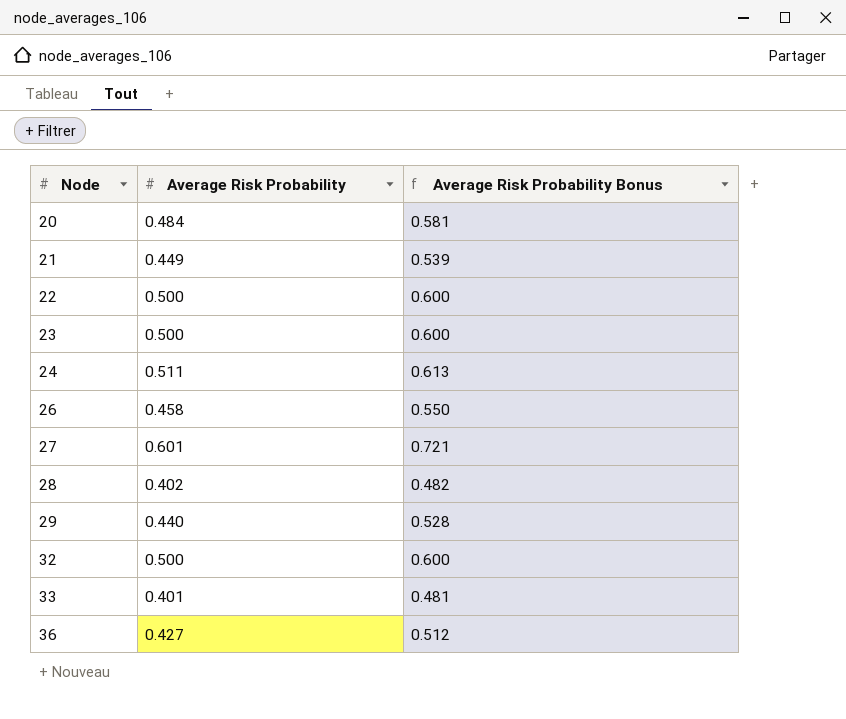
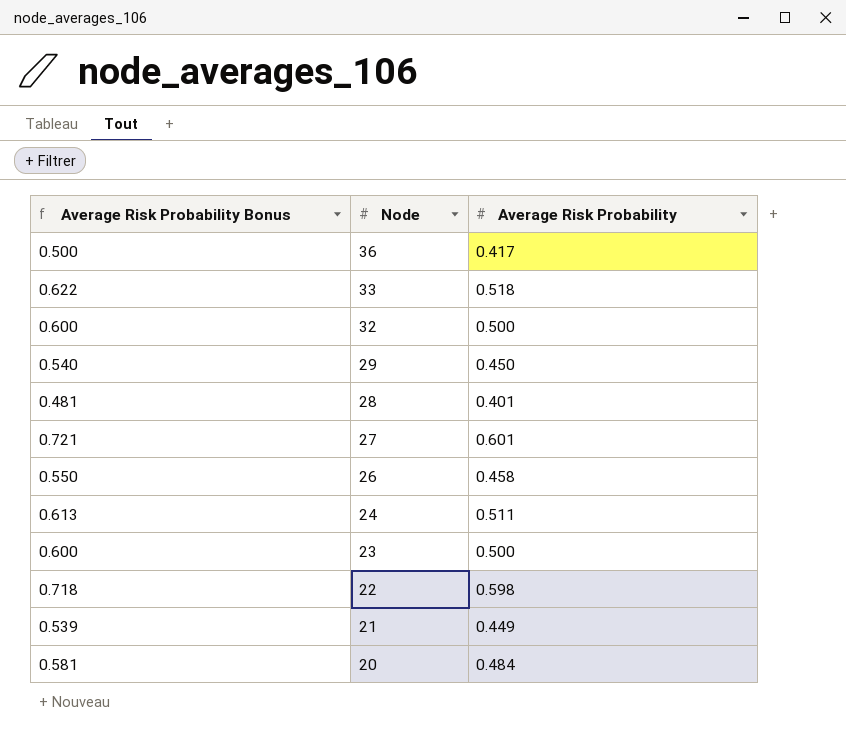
row order: Node ascending -> Node descending
column Average Risk Probability Bonus | position: 3 -> 1
36 | Average Risk Probability Bonus: 0.512 -> 0.500
36 | Average Risk Probability: 0.427 -> 0.417
33 | Average Risk Probability Bonus: 0.481 -> 0.622
33 | Average Risk Probability: 0.401 -> 0.518
29 | Average Risk Probability Bonus: 0.528 -> 0.540
29 | Average Risk Probability: 0.440 -> 0.450
28 | Average Risk Probability Bonus: 0.482 -> 0.481
28 | Average Risk Probability: 0.402 -> 0.401
22 | Average Risk Probability Bonus: 0.600 -> 0.718
22 | Average Risk Probability: 0.500 -> 0.598

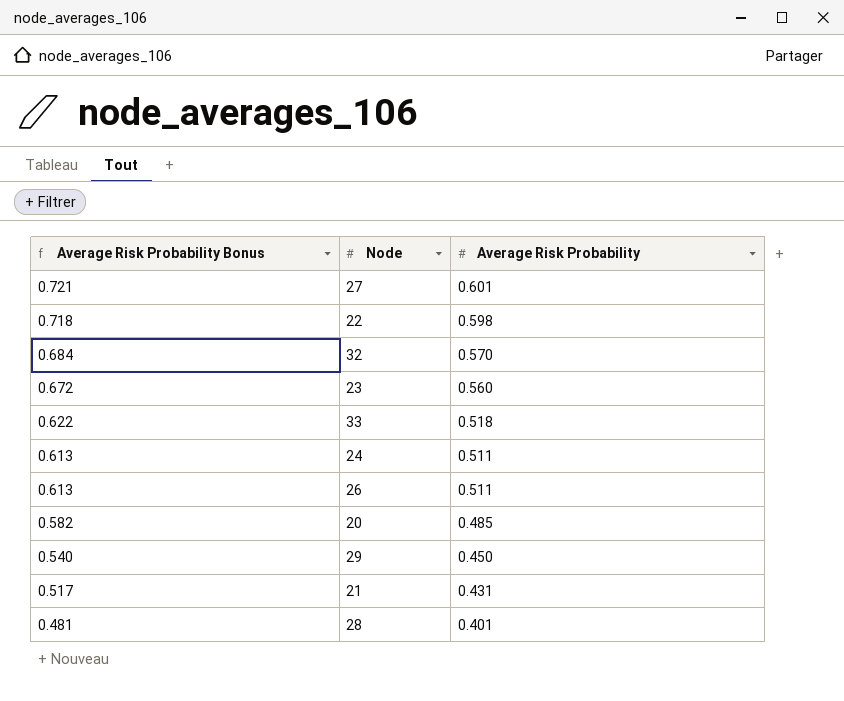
row order: Node descending -> Average Risk Probability Bonus descending
row 36: 0.500 | 0.417 -> none
32 | Average Risk Probability Bonus: 0.600 -> 0.684
32 | Average Risk Probability: 0.500 -> 0.570
23 | Average Risk Probability Bonus: 0.600 -> 0.672
23 | Average Risk Probability: 0.500 -> 0.560
26 | Average Risk Probability Bonus: 0.550 -> 0.613
26 | Average Risk Probability: 0.458 -> 0.511
20 | Average Risk Probability Bonus: 0.581 -> 0.582
20 | Average Risk Probability: 0.484 -> 0.485
21 | Average Risk Probability Bonus: 0.539 -> 0.517
21 | Average Risk Probability: 0.449 -> 0.431

